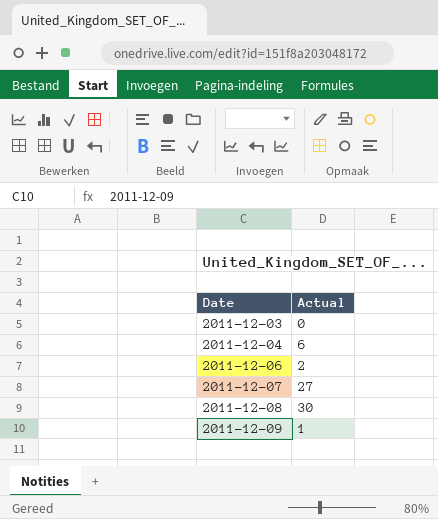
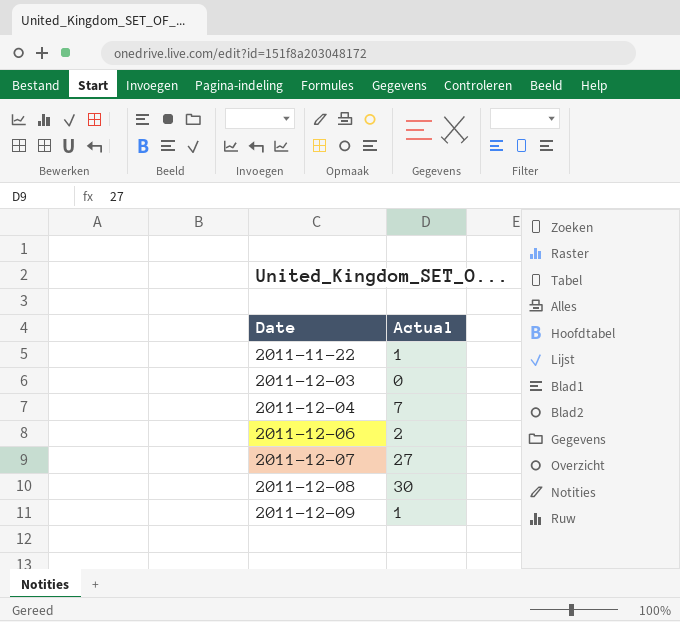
row 2011-11-22: none -> 1
2011-12-04 | Actual: 6 -> 7

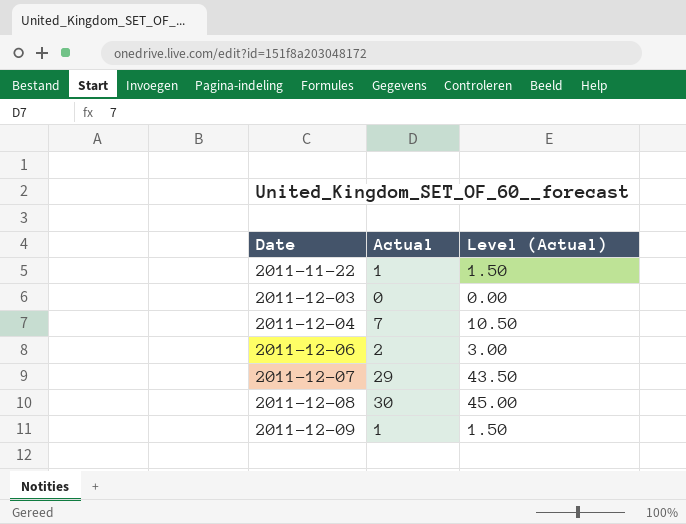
column Level (Actual) | formula: none -> [Actual] * 1.5
2011-12-07 | Actual: 27 -> 29

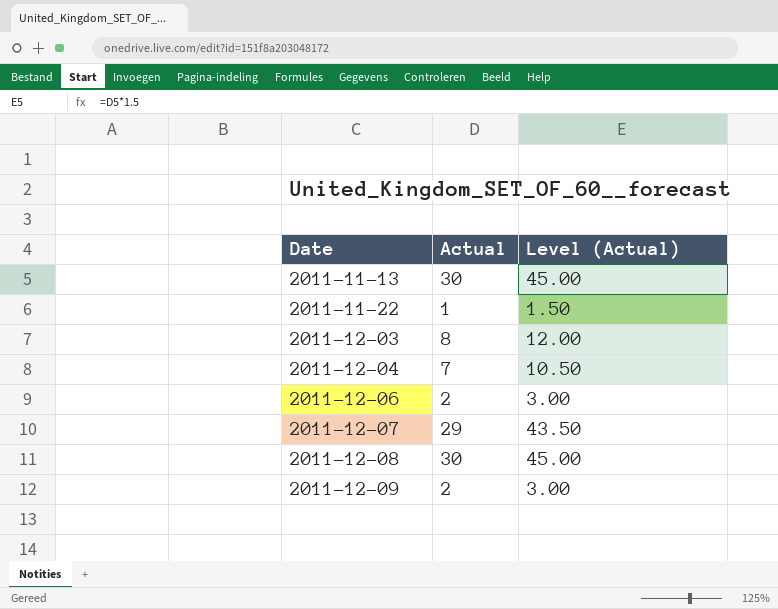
row 2011-11-13: none -> 30 | 45.00
2011-12-03 | Actual: 0 -> 8
2011-12-03 | Level (Actual): 0.00 -> 12.00
2011-12-09 | Actual: 1 -> 2
2011-12-09 | Level (Actual): 1.50 -> 3.00

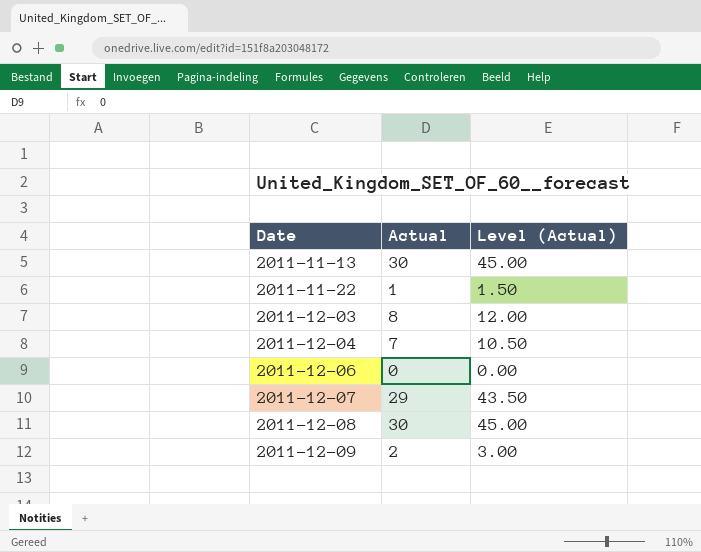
2011-12-06 | Actual: 2 -> 0
2011-12-06 | Level (Actual): 3.00 -> 0.00

